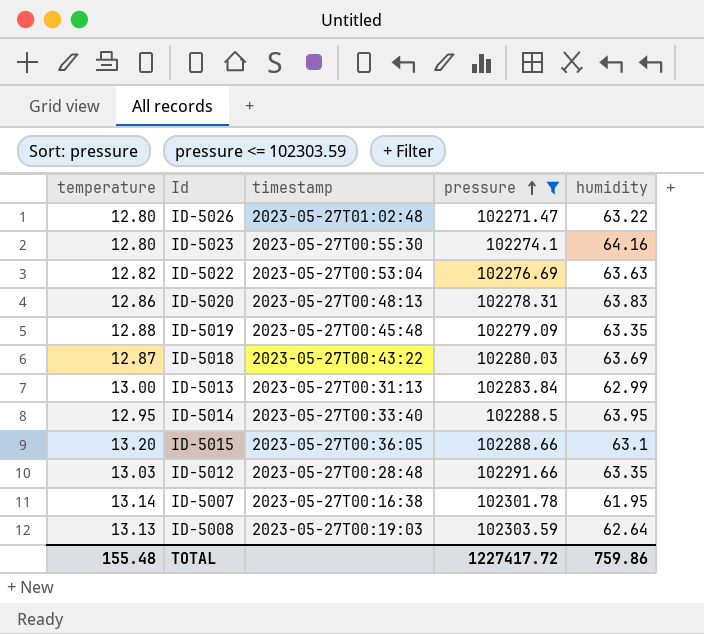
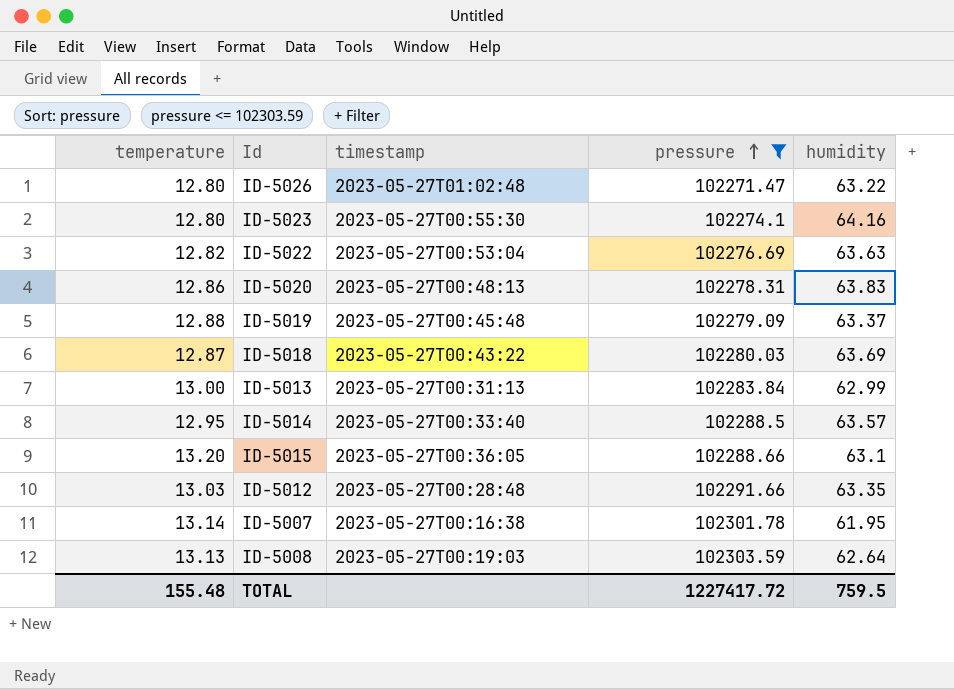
ID-5019 | humidity: 63.35 -> 63.37
ID-5014 | humidity: 63.95 -> 63.57
TOTAL | humidity: 759.86 -> 759.5

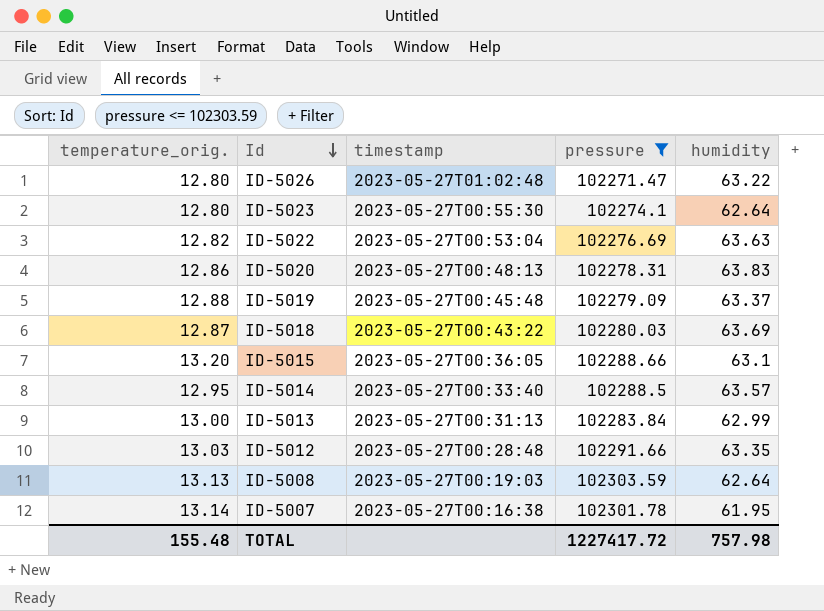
row order: pressure ascending -> Id descending
column name: temperature -> temperature_orig.
ID-5023 | humidity: 64.16 -> 62.64
TOTAL | humidity: 759.5 -> 757.98

